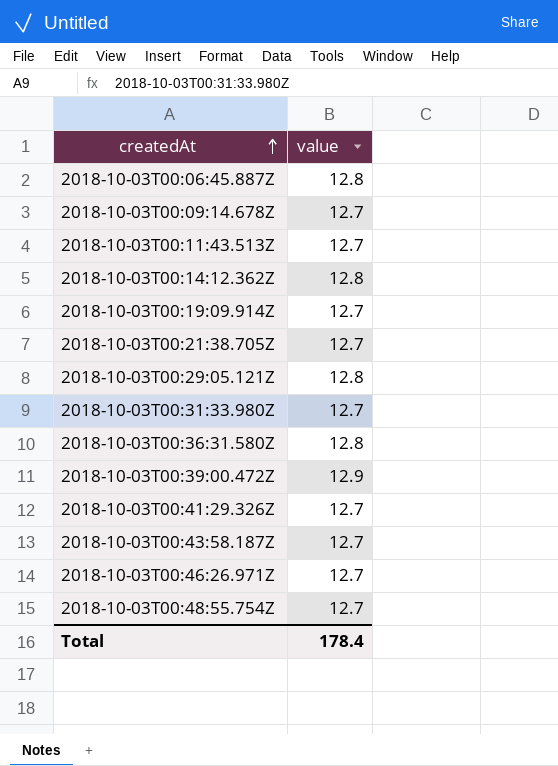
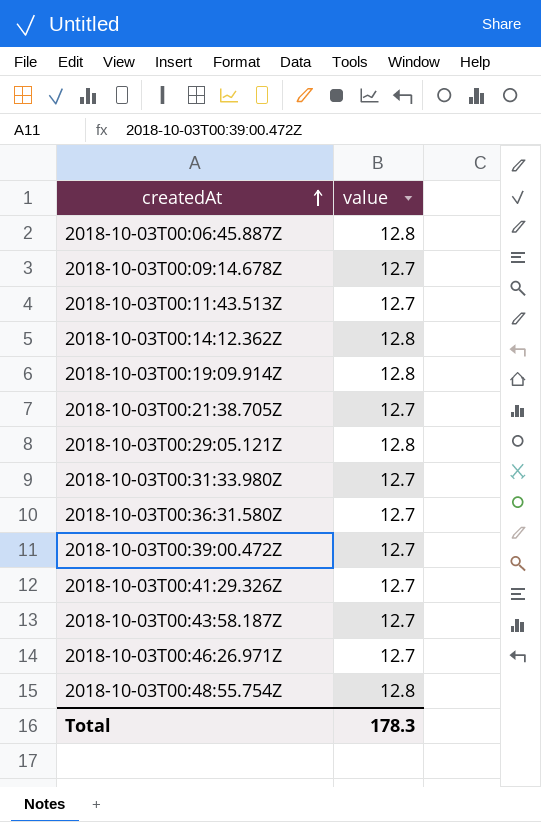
2018-10-03T00:19:09.914Z | value: 12.7 -> 12.8
2018-10-03T00:36:31.580Z | value: 12.8 -> 12.7
2018-10-03T00:39:00.472Z | value: 12.9 -> 12.7
2018-10-03T00:48:55.754Z | value: 12.7 -> 12.8
Total | value: 178.4 -> 178.3

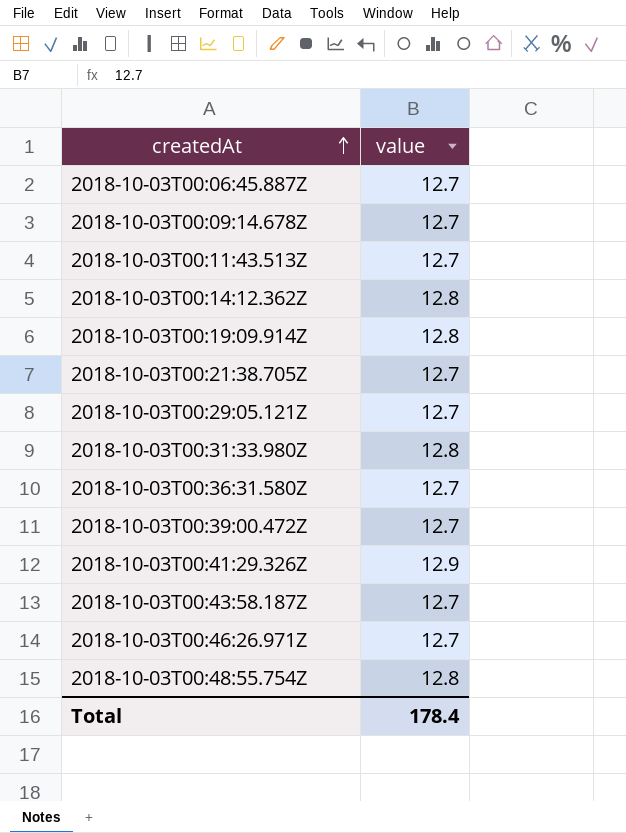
2018-10-03T00:06:45.887Z | value: 12.8 -> 12.7
2018-10-03T00:29:05.121Z | value: 12.8 -> 12.7
2018-10-03T00:31:33.980Z | value: 12.7 -> 12.8
2018-10-03T00:41:29.326Z | value: 12.7 -> 12.9
Total | value: 178.3 -> 178.4

